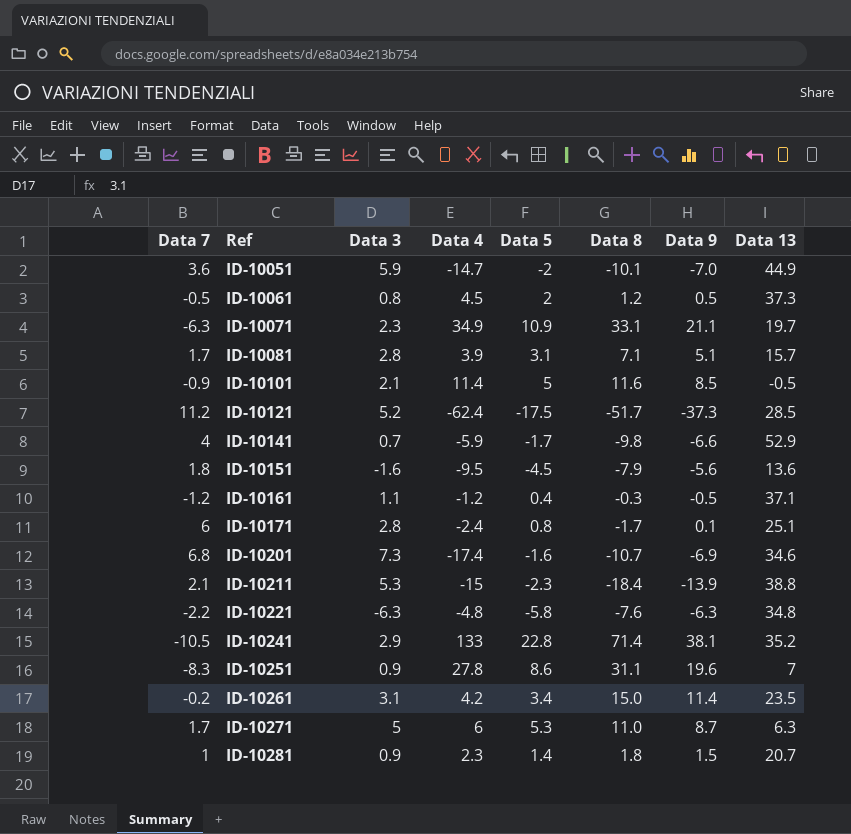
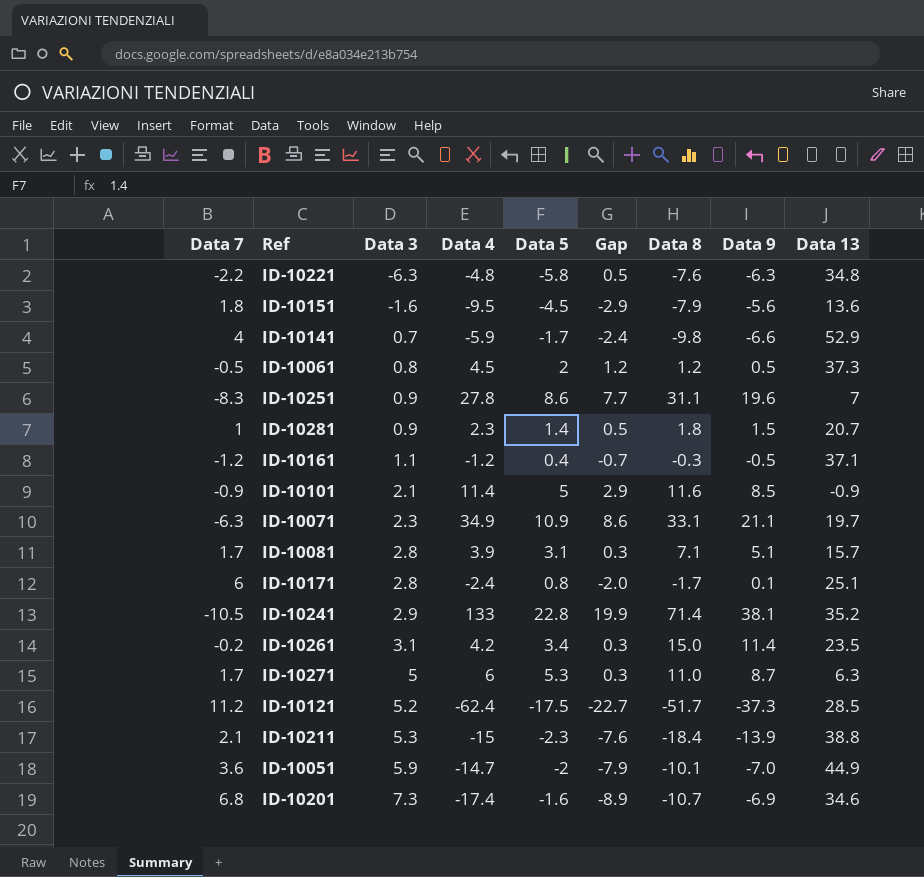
row order: Ref ascending -> Data 3 ascending
column Gap | formula: none -> [Data 5] - [Data 3]
ID-10101 | Data 13: -0.5 -> -0.9

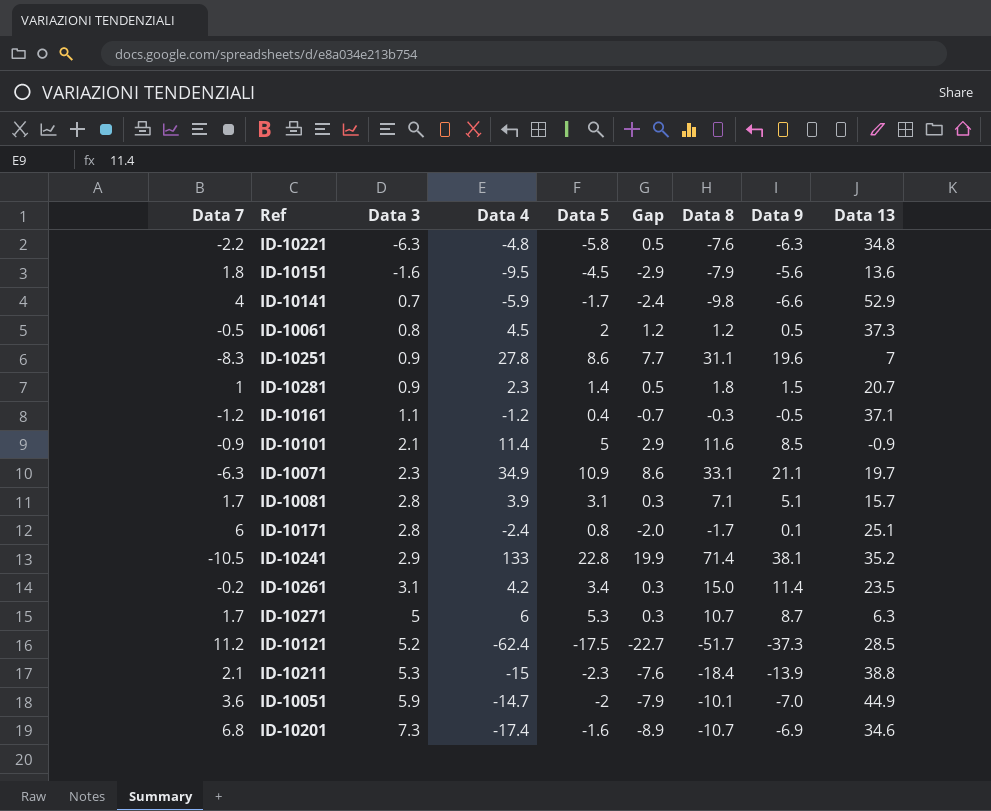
ID-10271 | Data 8: 11.0 -> 10.7

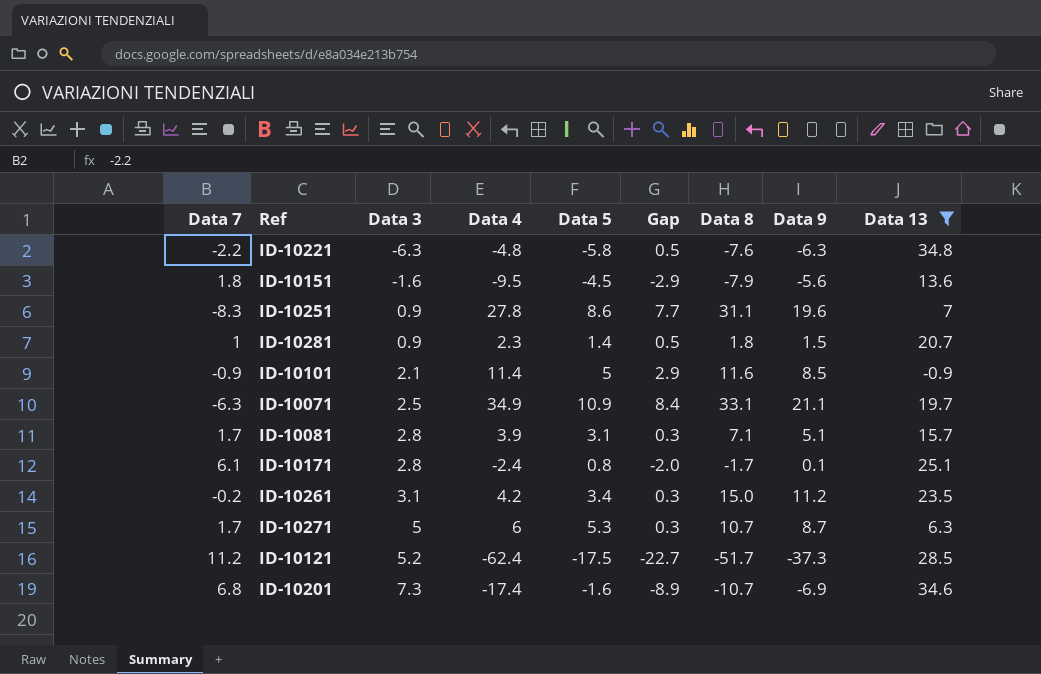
filter: none -> Data 13 <= 34.8
ID-10071 | Data 3: 2.3 -> 2.5
ID-10071 | Gap: 8.6 -> 8.4
ID-10171 | Data 7: 6 -> 6.1
ID-10261 | Data 9: 11.4 -> 11.2

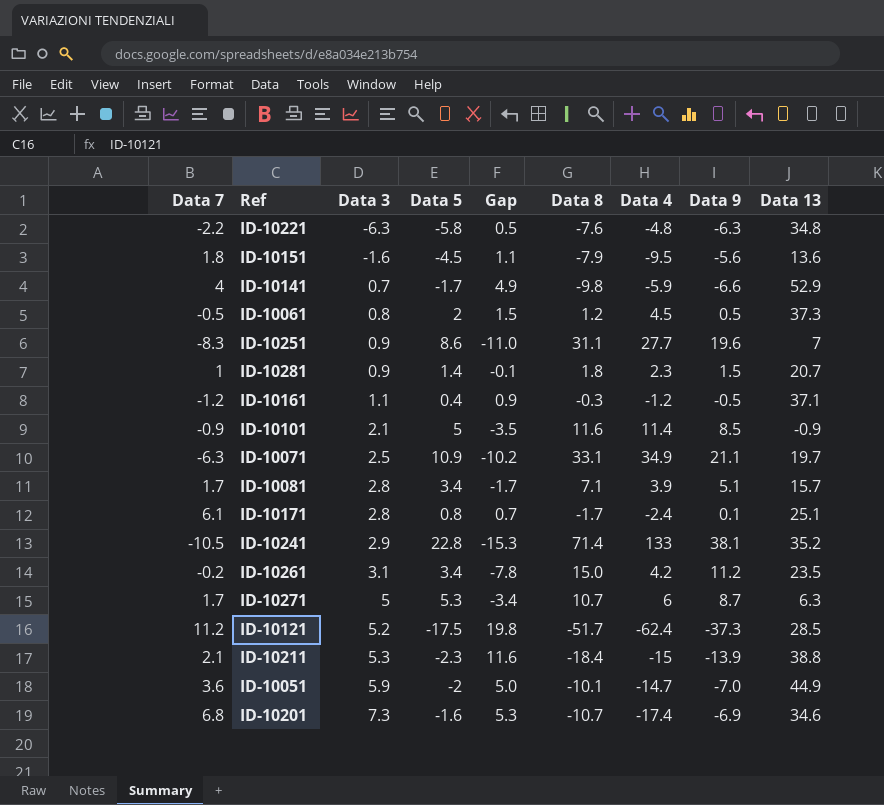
filter: Data 13 <= 34.8 -> none
column Gap | formula: [Data 5] - [Data 3] -> [Data 5] - [Data 9]
column Data 4 | position: 4 -> 7
ID-10251 | Data 4: 27.8 -> 27.7
ID-10081 | Data 5: 3.1 -> 3.4

